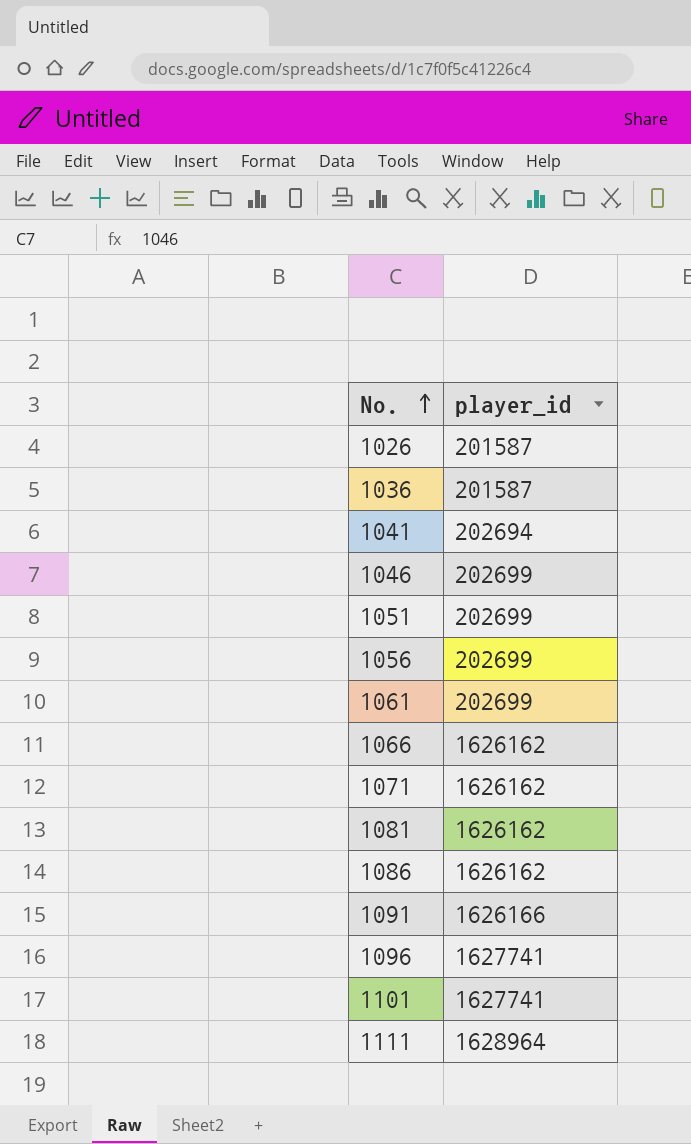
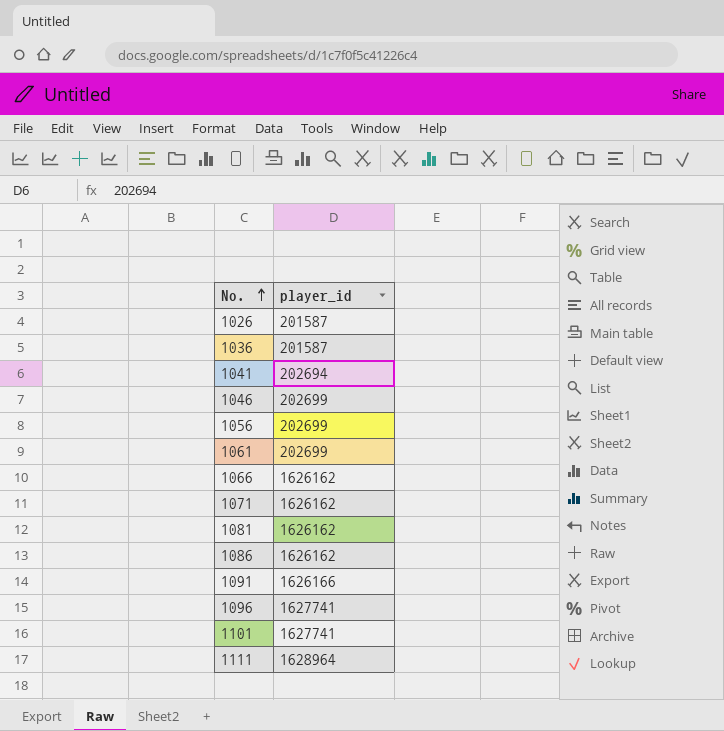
row 1051: 202699 -> none

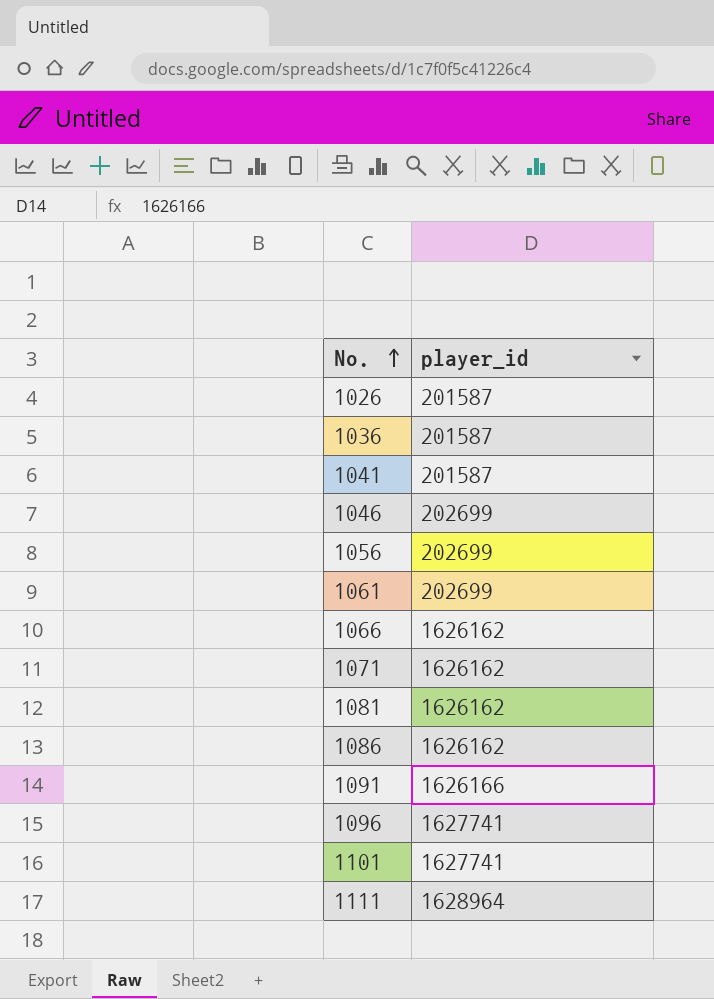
1041 | player_id: 202694 -> 201587

